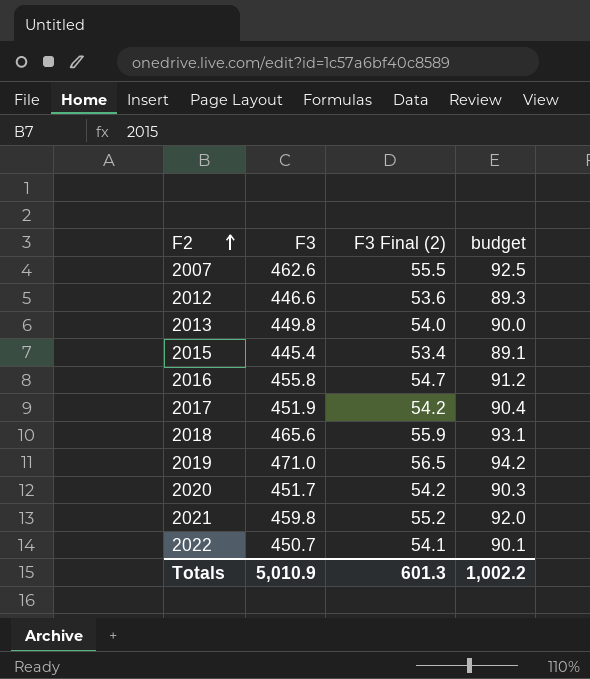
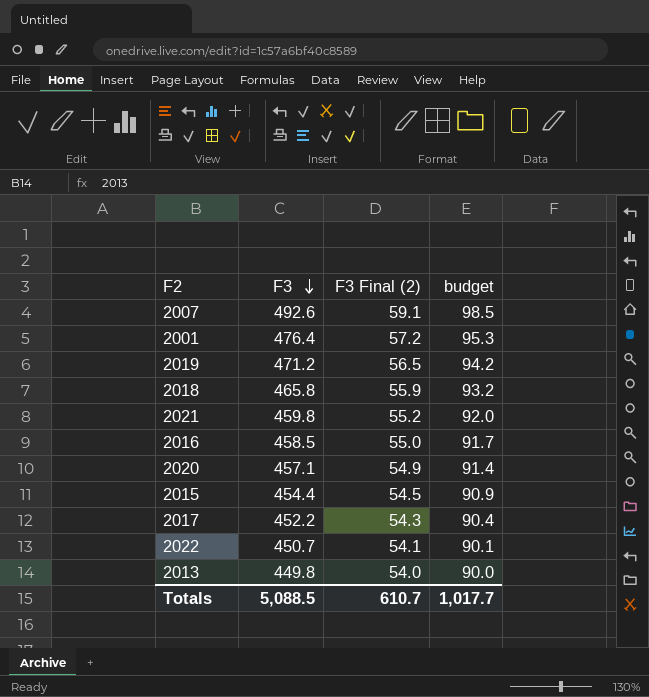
row order: F2 ascending -> F3 descending
row 2012: 446.6 | 53.6 | 89.3 -> none
2007 | F3: 462.6 -> 492.6
2007 | F3 Final (2): 55.5 -> 59.1
2007 | budget: 92.5 -> 98.5
row 2001: none -> 476.4 | 57.2 | 95.3
2019 | F3: 471.0 -> 471.2
2018 | F3: 465.6 -> 465.8
2018 | budget: 93.1 -> 93.2
2016 | F3: 455.8 -> 458.5
2016 | F3 Final (2): 54.7 -> 55.0
2016 | budget: 91.2 -> 91.7
2020 | F3: 451.7 -> 457.1
2020 | F3 Final (2): 54.2 -> 54.9
2020 | budget: 90.3 -> 91.4
2015 | F3: 445.4 -> 454.4
2015 | F3 Final (2): 53.4 -> 54.5
2015 | budget: 89.1 -> 90.9
2017 | F3: 451.9 -> 452.2
2017 | F3 Final (2): 54.2 -> 54.3
Totals | F3: 5,010.9 -> 5,088.5
Totals | F3 Final (2): 601.3 -> 610.7
Totals | budget: 1,002.2 -> 1,017.7

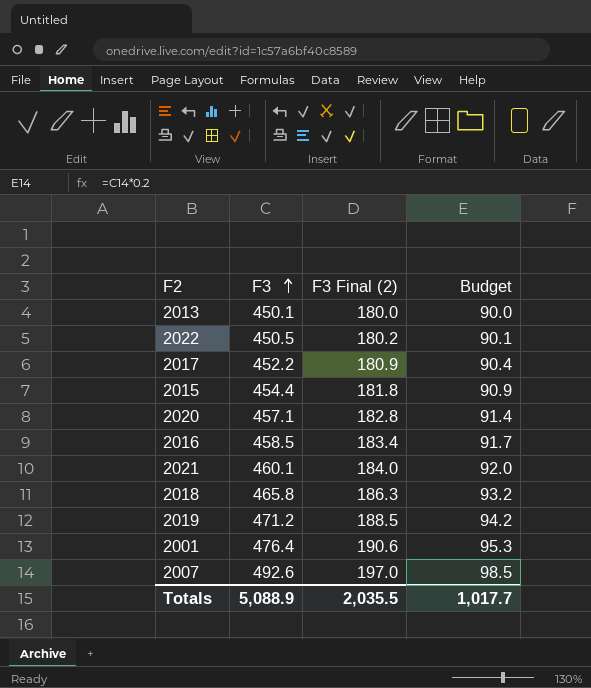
row order: F3 descending -> F3 ascending
column F3 Final (2) | formula: [F3] * 0.12 -> [F3] * 0.4
column name: budget -> Budget
2013 | F3: 449.8 -> 450.1
2022 | F3: 450.7 -> 450.5
2021 | F3: 459.8 -> 460.1
Totals | F3: 5,088.5 -> 5,088.9
Totals | F3 Final (2): 610.7 -> 2,035.5

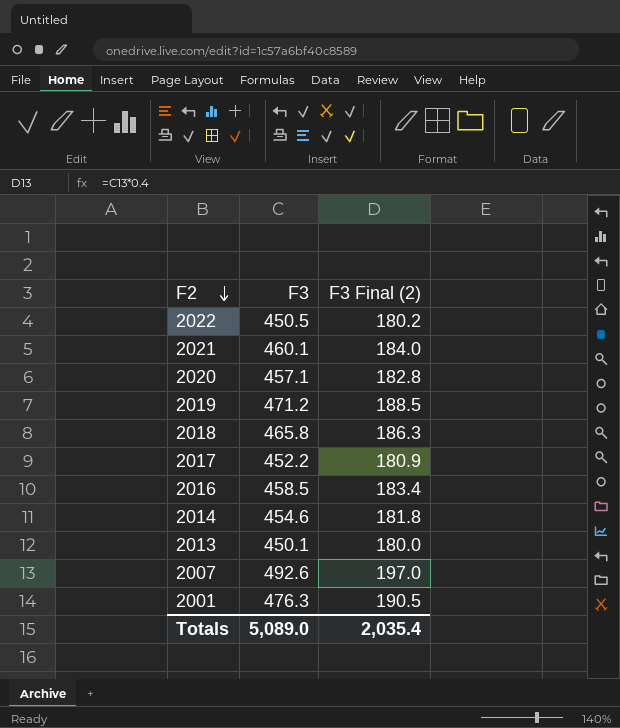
row order: F3 ascending -> F2 descending
column Budget | formula: [F3] * 0.2 -> none
row 2015: 454.4 | 181.8 | 90.9 -> none
row 2014: none -> 454.6 | 181.8
2001 | F3: 476.4 -> 476.3
2001 | F3 Final (2): 190.6 -> 190.5
Totals | F3: 5,088.9 -> 5,089.0
Totals | F3 Final (2): 2,035.5 -> 2,035.4

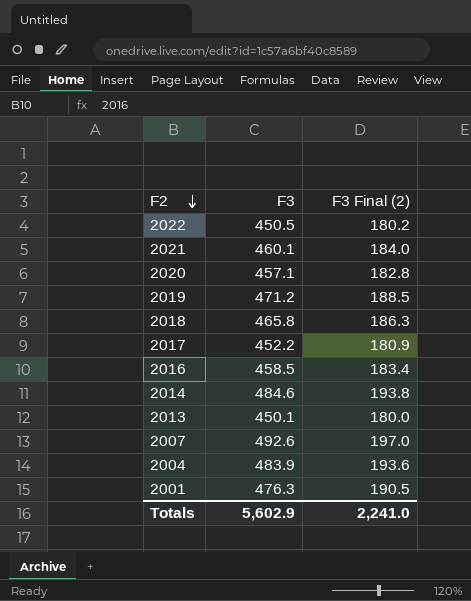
2014 | F3: 454.6 -> 484.6
2014 | F3 Final (2): 181.8 -> 193.8
row 2004: none -> 483.9 | 193.6
Totals | F3: 5,089.0 -> 5,602.9
Totals | F3 Final (2): 2,035.4 -> 2,241.0

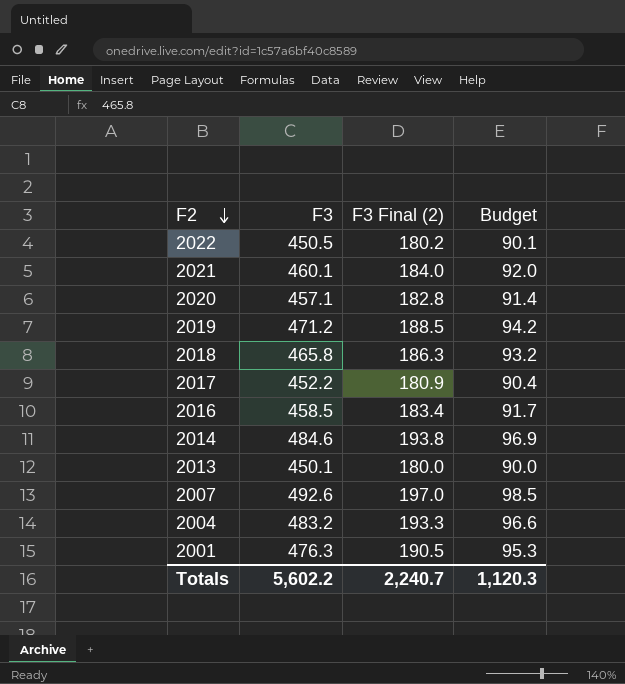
column Budget | formula: none -> [F3] * 0.2
2004 | F3: 483.9 -> 483.2
2004 | F3 Final (2): 193.6 -> 193.3
Totals | F3: 5,602.9 -> 5,602.2
Totals | F3 Final (2): 2,241.0 -> 2,240.7

